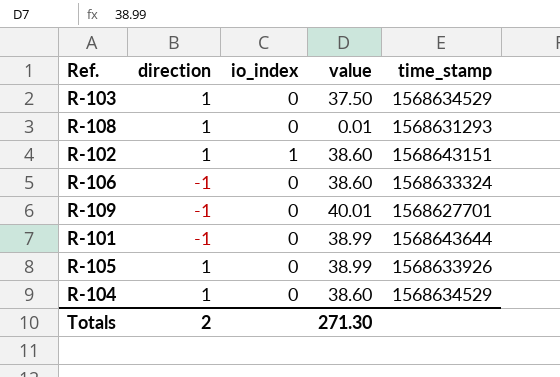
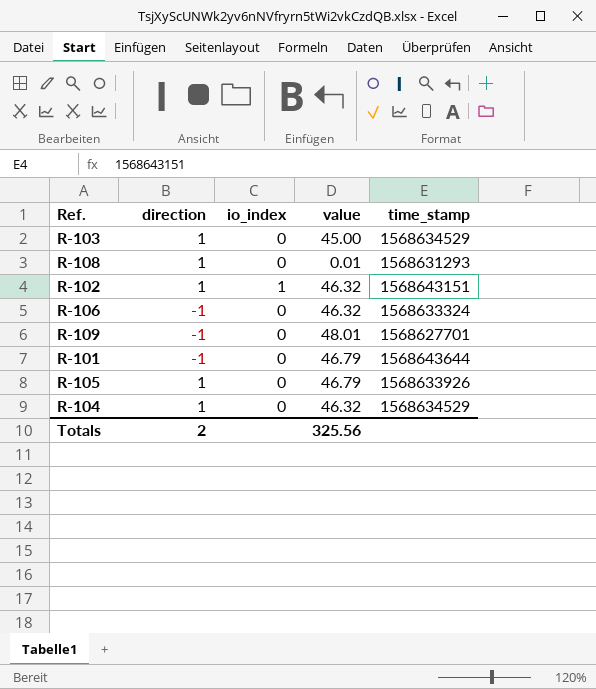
R-103 | value: 37.50 -> 45.00
R-102 | value: 38.60 -> 46.32
R-106 | value: 38.60 -> 46.32
R-109 | value: 40.01 -> 48.01
R-101 | value: 38.99 -> 46.79
R-105 | value: 38.99 -> 46.79
R-104 | value: 38.60 -> 46.32
Totals | value: 271.30 -> 325.56

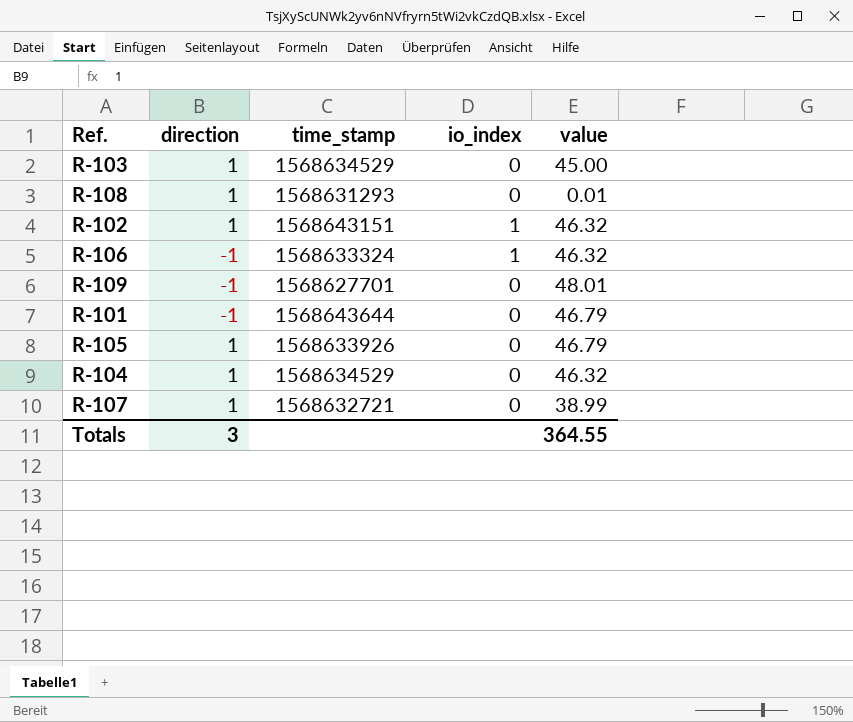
column time_stamp | position: 5 -> 3
R-106 | io_index: 0 -> 1
row R-107: none -> 1 | 1568632721 | 0 | 38.99
Totals | direction: 2 -> 3
Totals | value: 325.56 -> 364.55

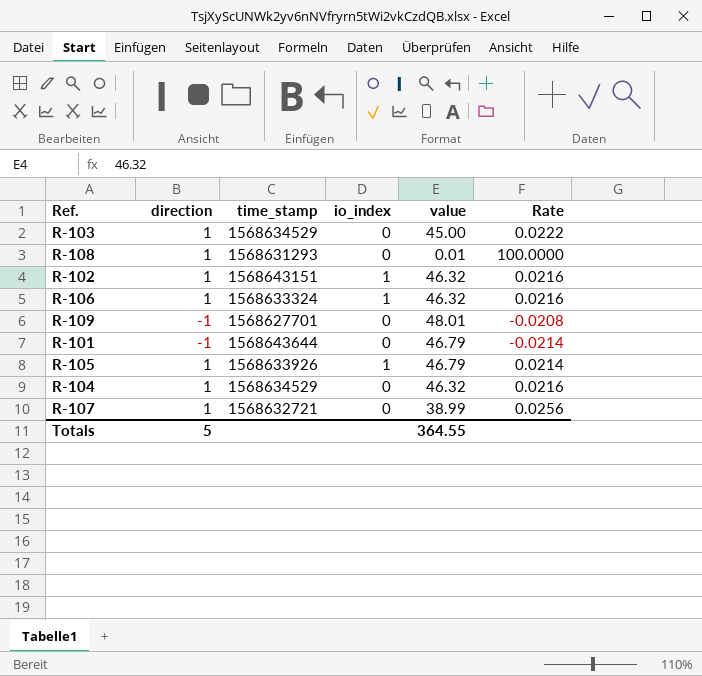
column Rate | formula: none -> [direction] / [value]
R-106 | direction: -1 -> 1
R-105 | io_index: 0 -> 1
Totals | direction: 3 -> 5

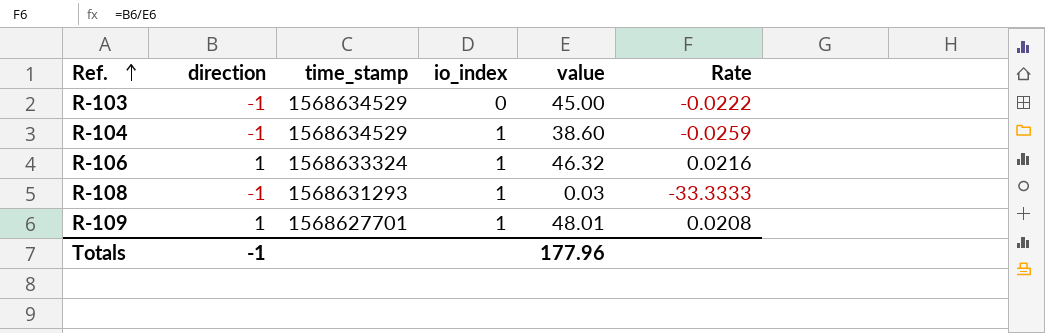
row order: none -> Ref. ascending
row R-102: 1 | 1568643151 | 1 | 46.32 | 0.0216 -> none
row R-101: -1 | 1568643644 | 0 | 46.79 | -0.0214 -> none
row R-105: 1 | 1568633926 | 1 | 46.79 | 0.0214 -> none
row R-107: 1 | 1568632721 | 0 | 38.99 | 0.0256 -> none
R-103 | direction: 1 -> -1
R-103 | Rate: 0.0222 -> -0.0222
R-104 | direction: 1 -> -1
R-104 | io_index: 0 -> 1
R-104 | value: 46.32 -> 38.60
R-104 | Rate: 0.0216 -> -0.0259
R-108 | direction: 1 -> -1
R-108 | io_index: 0 -> 1
R-108 | value: 0.01 -> 0.03
R-108 | Rate: 100.0000 -> -33.3333
R-109 | direction: -1 -> 1
R-109 | io_index: 0 -> 1
R-109 | Rate: -0.0208 -> 0.0208
Totals | direction: 5 -> -1
Totals | value: 364.55 -> 177.96

